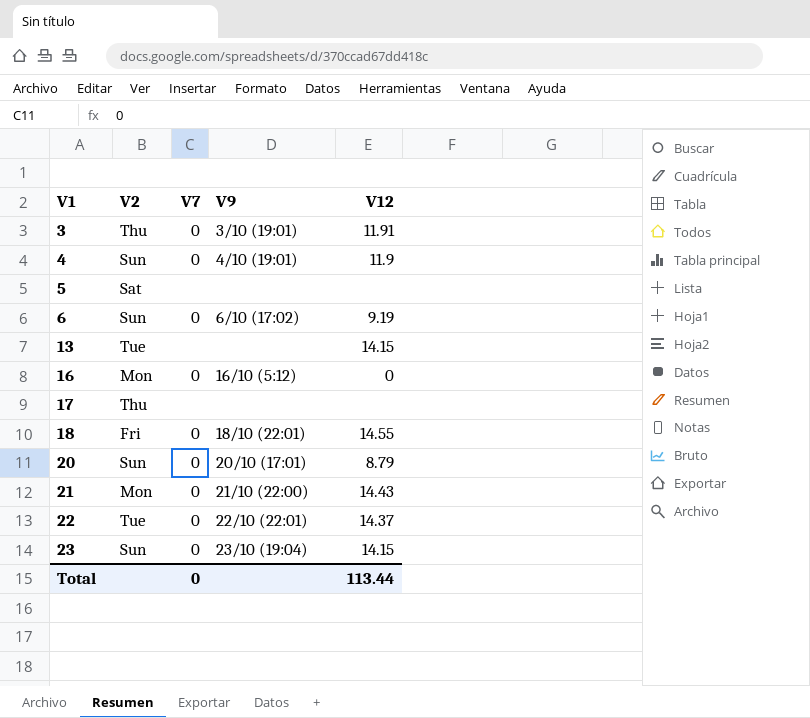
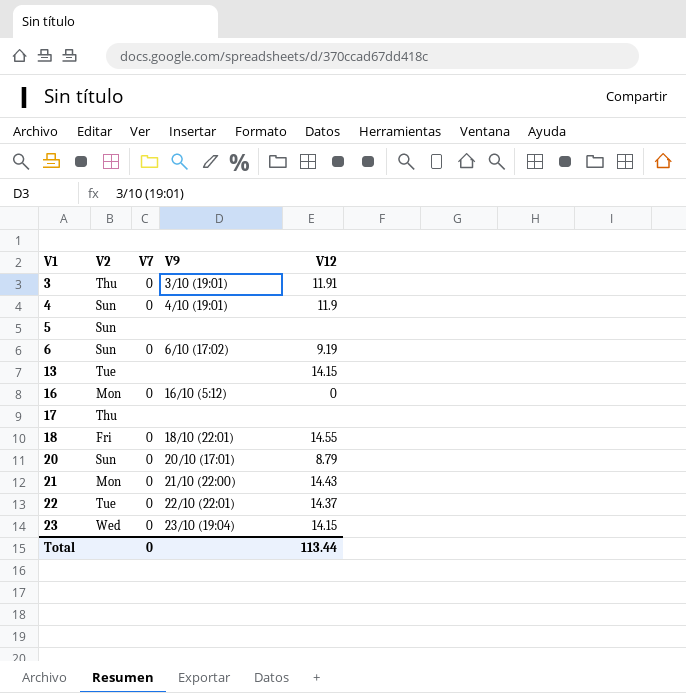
5 | V2: Sat -> Sun
23 | V2: Sun -> Wed

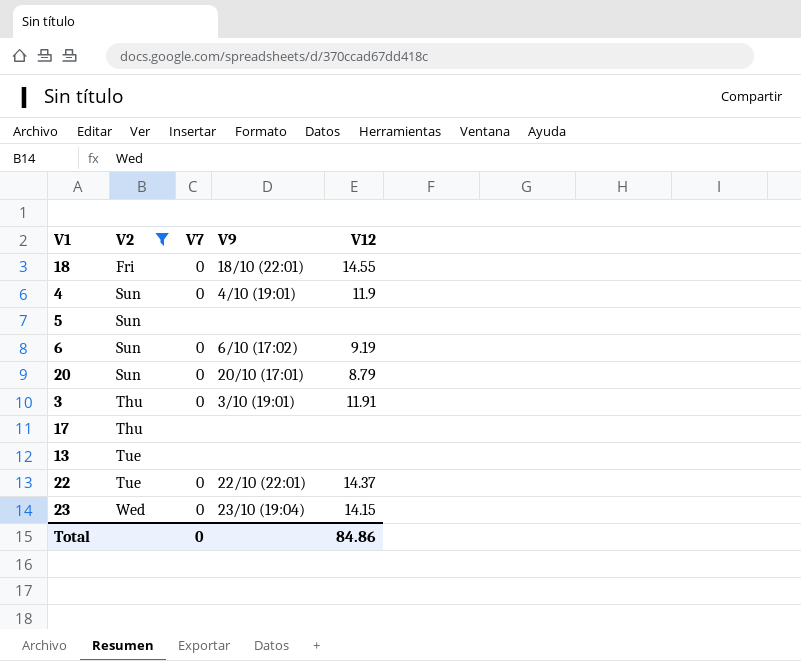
filter: none -> V2 != Mon
row order: V1 ascending -> V2 ascending
13 | V12: 14.15 -> none
Total | V12: 113.44 -> 84.86

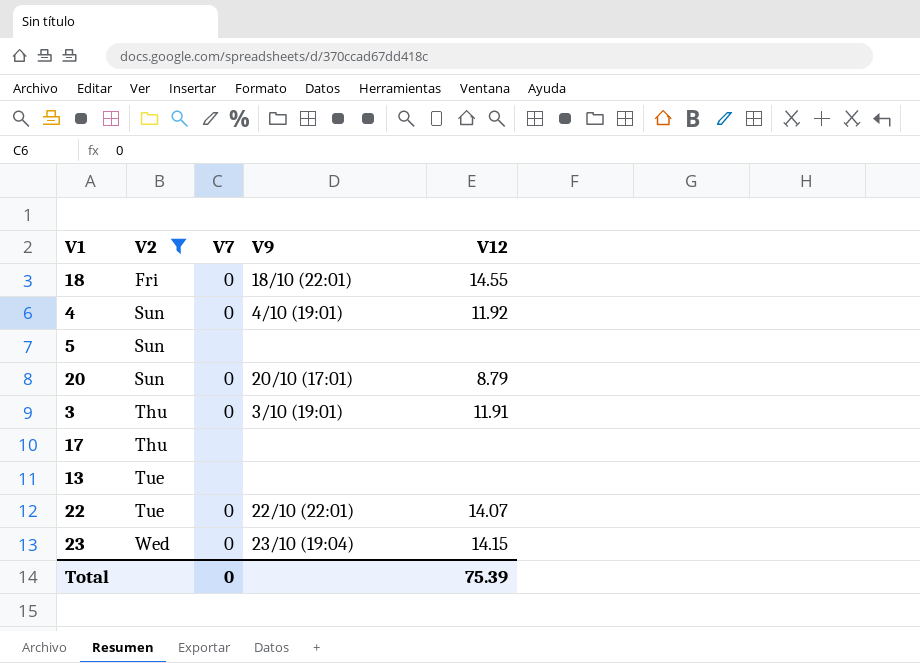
row 6: Sun | 0 | 6/10 (17:02) | 9.19 -> none
4 | V12: 11.9 -> 11.92
22 | V12: 14.37 -> 14.07
Total | V12: 84.86 -> 75.39

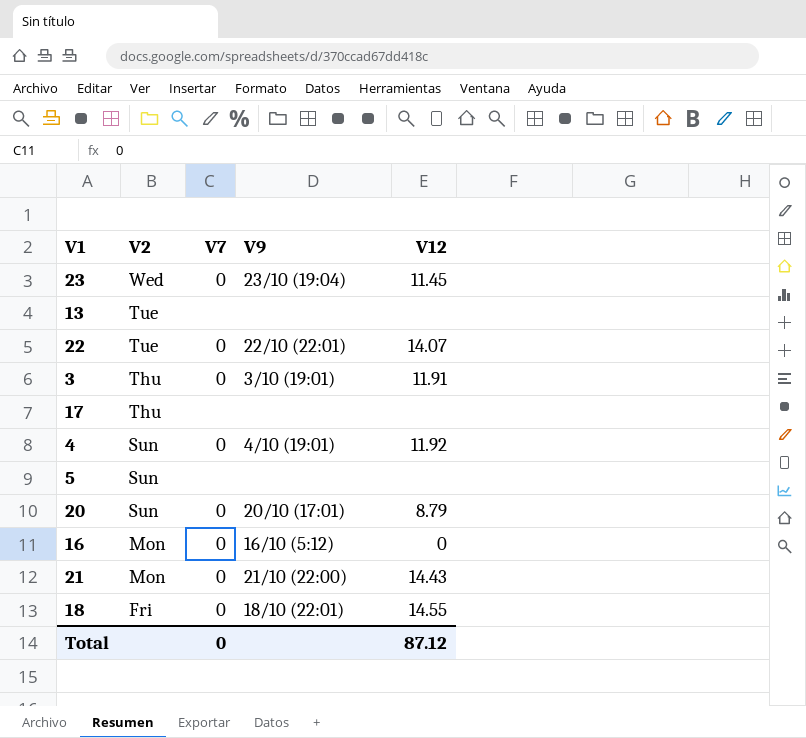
filter: V2 != Mon -> none
row order: V2 ascending -> V2 descending
23 | V12: 14.15 -> 11.45
Total | V12: 75.39 -> 87.12

